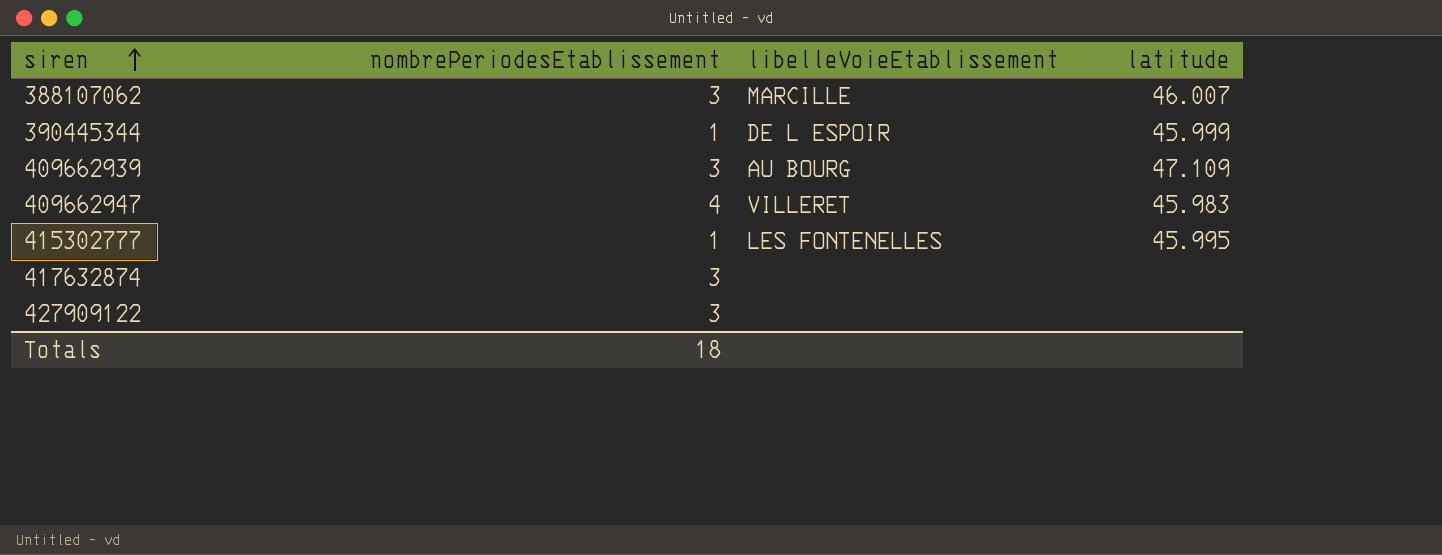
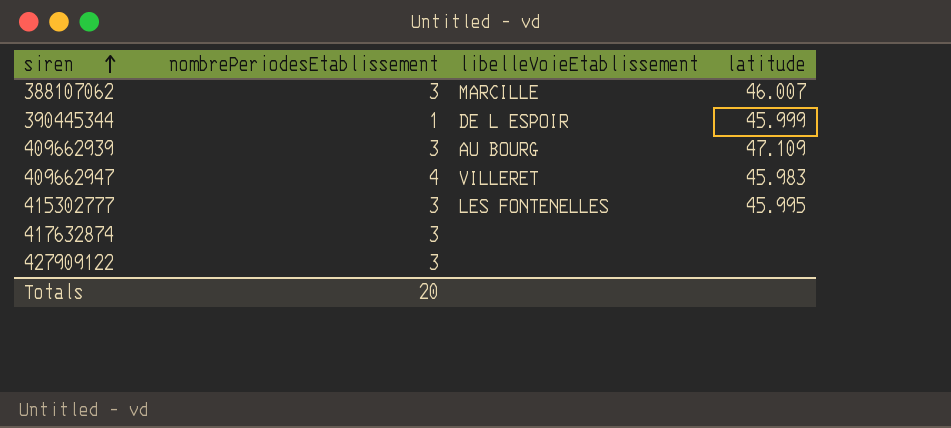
415302777 | nombrePeriodesEtablissement: 1 -> 3
Totals | nombrePeriodesEtablissement: 18 -> 20

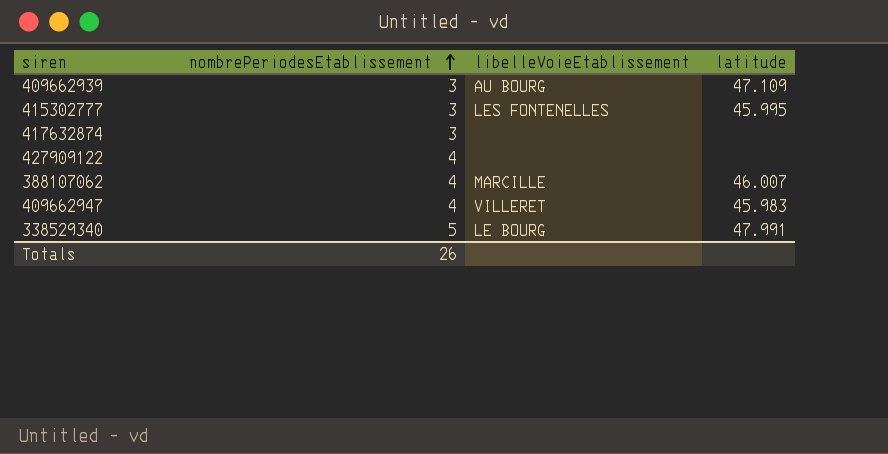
row order: siren ascending -> nombrePeriodesEtablissement ascending
row 390445344: 1 | DE L ESPOIR | 45.999 -> none
427909122 | nombrePeriodesEtablissement: 3 -> 4
388107062 | nombrePeriodesEtablissement: 3 -> 4
row 338529340: none -> 5 | LE BOURG | 47.991
Totals | nombrePeriodesEtablissement: 20 -> 26

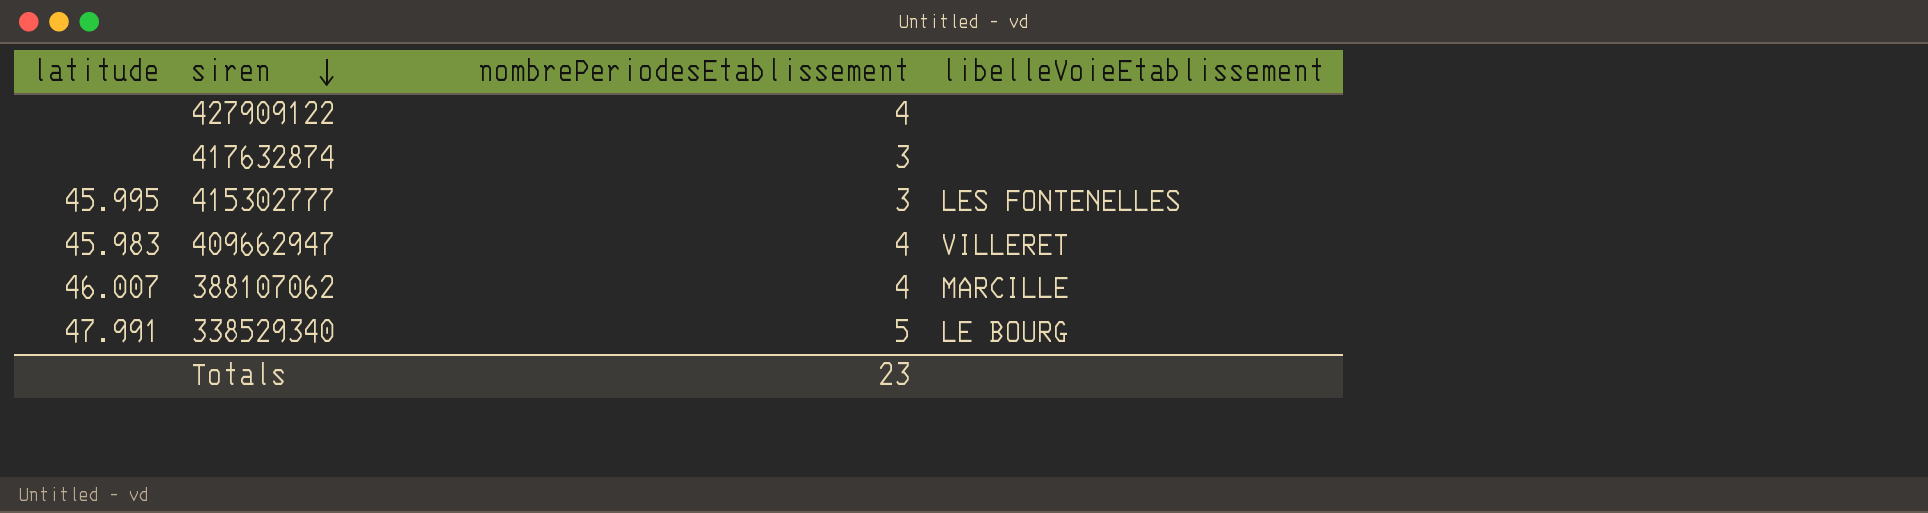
row order: nombrePeriodesEtablissement ascending -> siren descending
column latitude | position: 4 -> 1
row 409662939: 3 | AU BOURG | 47.109 -> none
Totals | nombrePeriodesEtablissement: 26 -> 23

